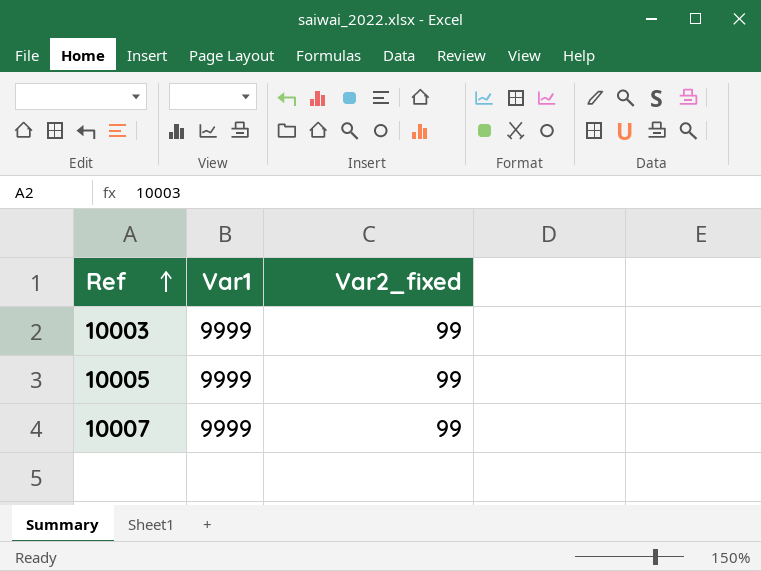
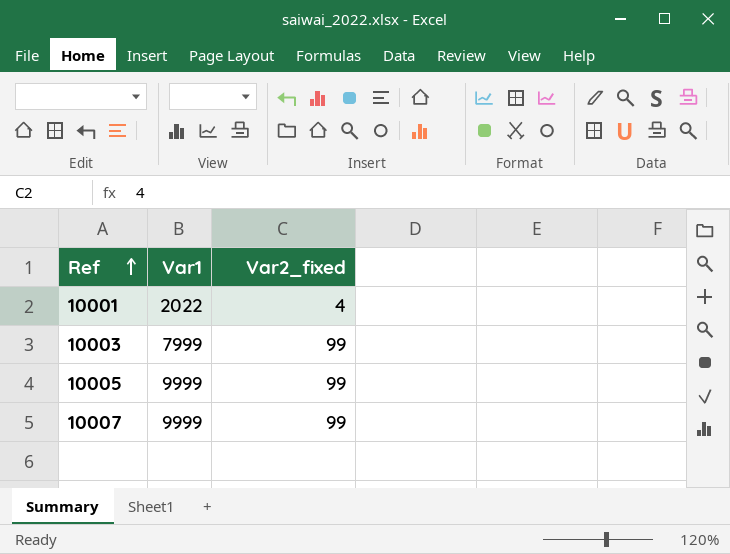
row 10001: none -> 2022 | 4
10003 | Var1: 9999 -> 7999

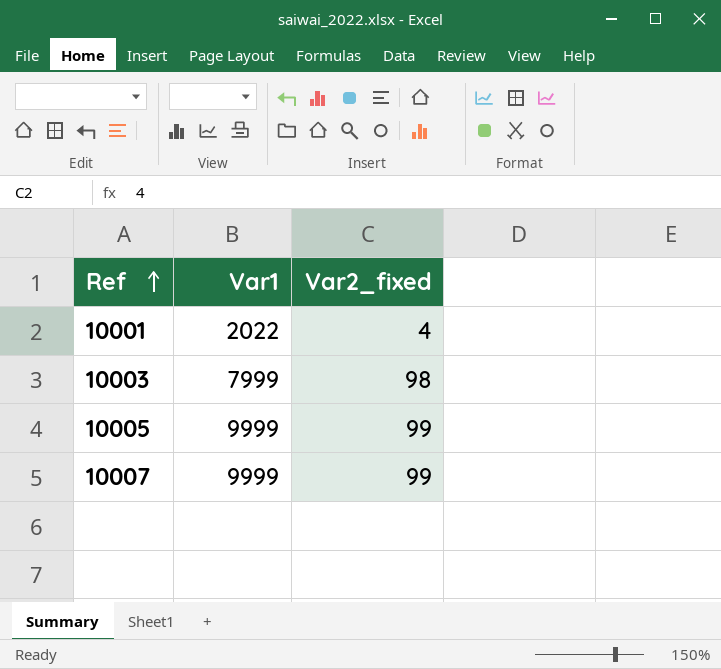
10003 | Var2_fixed: 99 -> 98

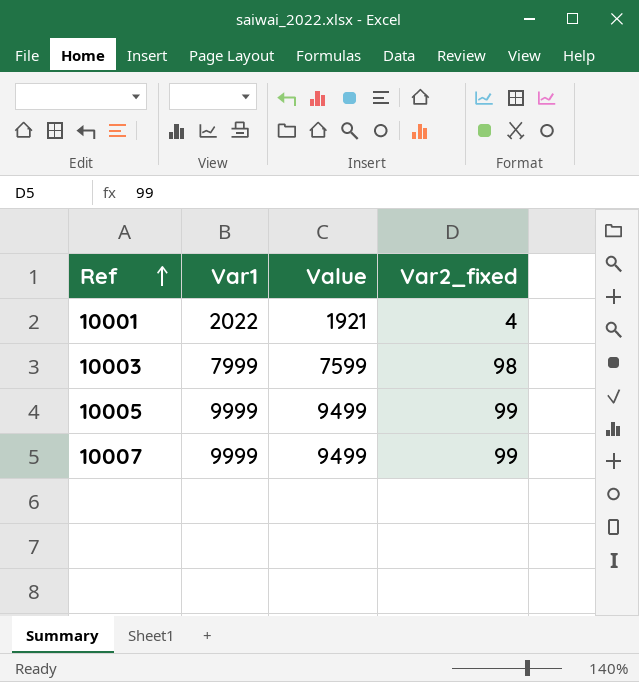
column Value | formula: none -> [Var1] * 0.95

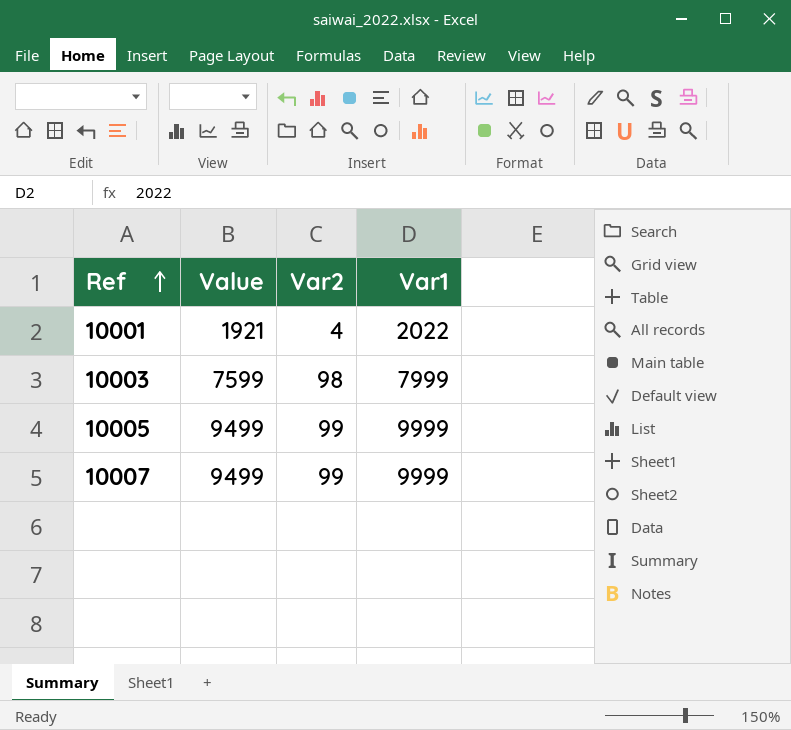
column name: Var2_fixed -> Var2
column Var1 | position: 2 -> 4

